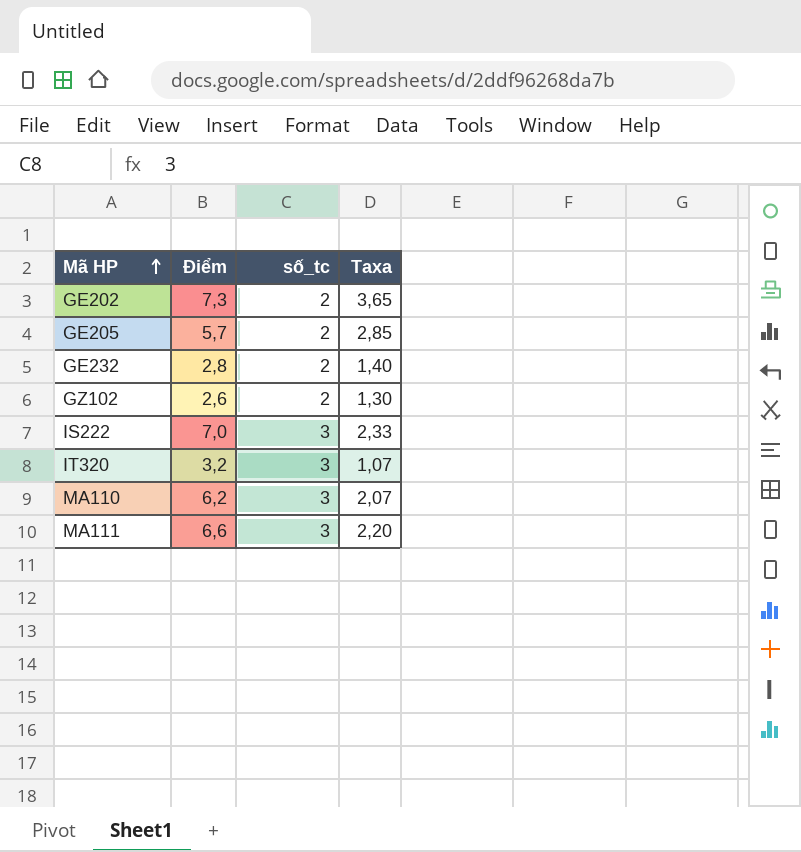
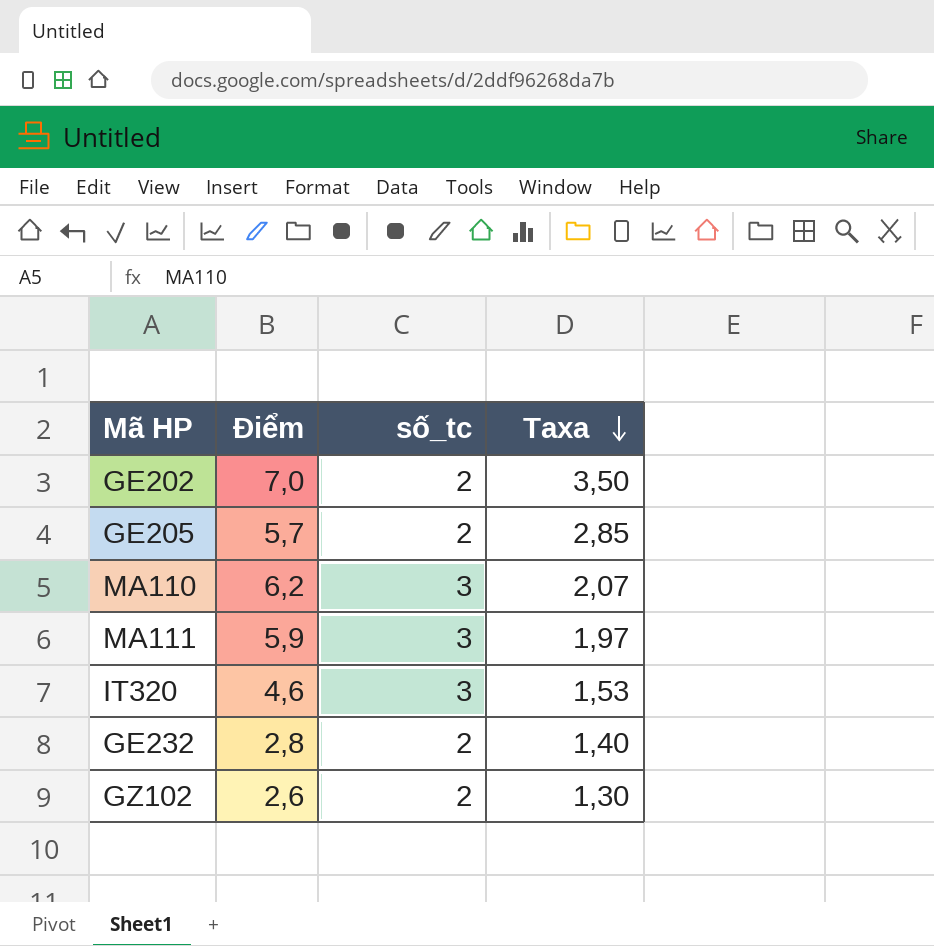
row order: Mã HP ascending -> Taxa descending
row IS222: 7,0 | 3 | 2,33 -> none
GE202 | Điểm: 7,3 -> 7,0
GE202 | Taxa: 3,65 -> 3,50
MA111 | Điểm: 6,6 -> 5,9
MA111 | Taxa: 2,20 -> 1,97
IT320 | Điểm: 3,2 -> 4,6
IT320 | Taxa: 1,07 -> 1,53

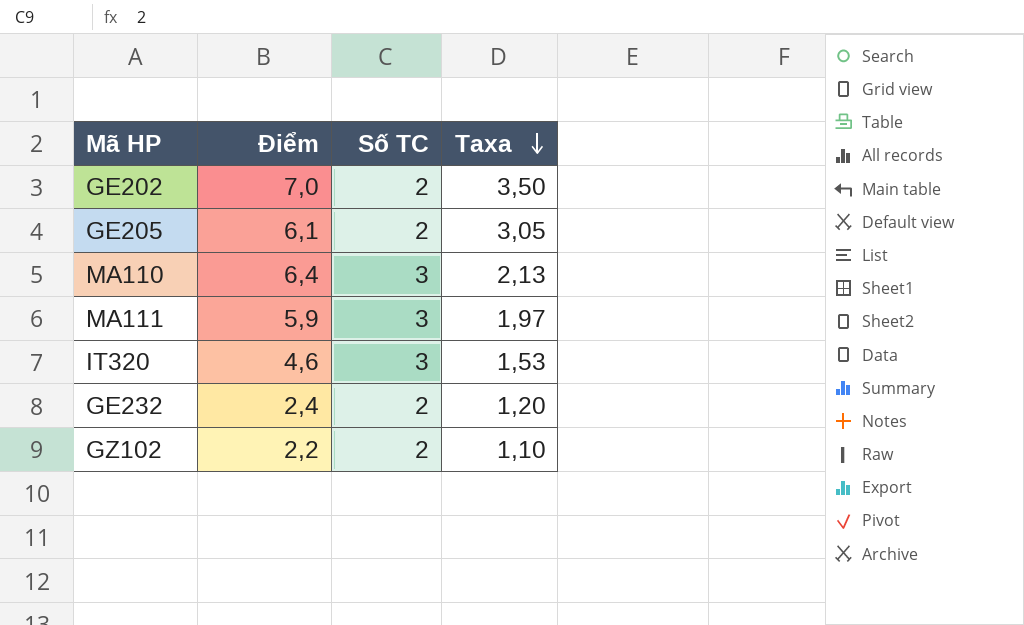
column name: số_tc -> Số TC
GE205 | Điểm: 5,7 -> 6,1
GE205 | Taxa: 2,85 -> 3,05
MA110 | Điểm: 6,2 -> 6,4
MA110 | Taxa: 2,07 -> 2,13
GE232 | Điểm: 2,8 -> 2,4
GE232 | Taxa: 1,40 -> 1,20
GZ102 | Điểm: 2,6 -> 2,2
GZ102 | Taxa: 1,30 -> 1,10

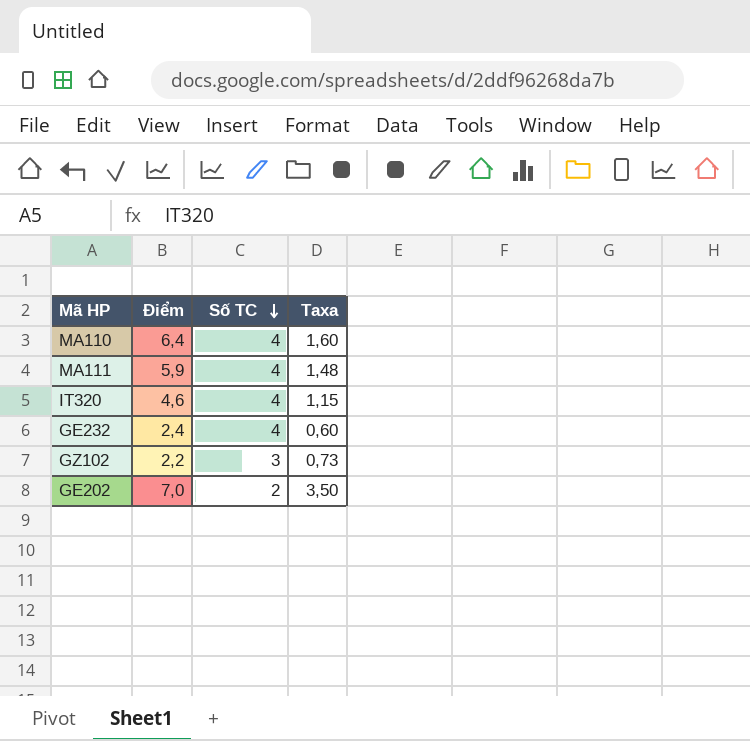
row order: Taxa descending -> Số TC descending
row GE205: 6,1 | 2 | 3,05 -> none
MA110 | Số TC: 3 -> 4
MA110 | Taxa: 2,13 -> 1,60
MA111 | Số TC: 3 -> 4
MA111 | Taxa: 1,97 -> 1,48
IT320 | Số TC: 3 -> 4
IT320 | Taxa: 1,53 -> 1,15
GE232 | Số TC: 2 -> 4
GE232 | Taxa: 1,20 -> 0,60
GZ102 | Số TC: 2 -> 3
GZ102 | Taxa: 1,10 -> 0,73

